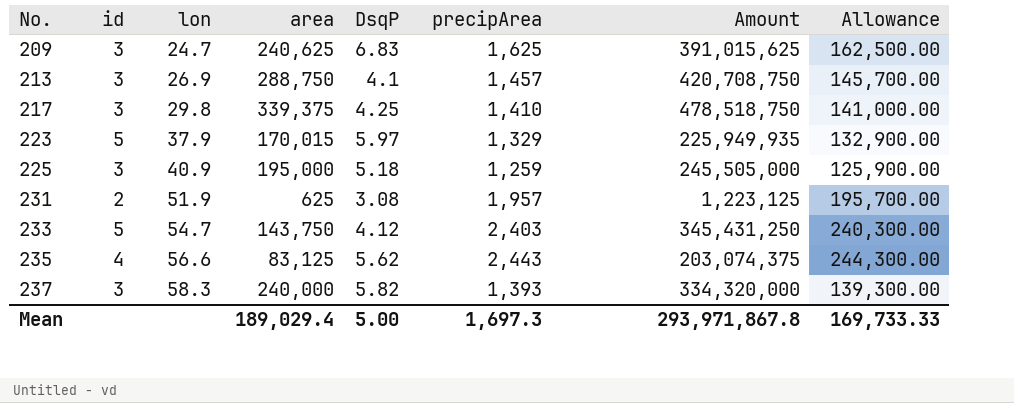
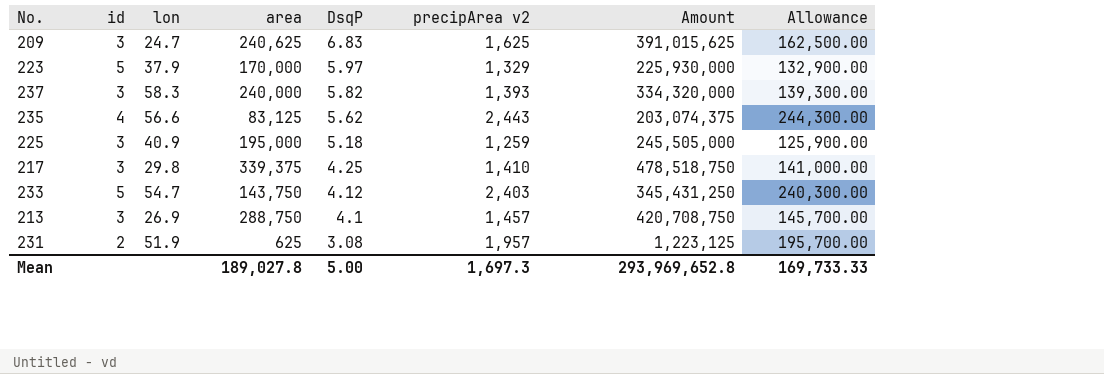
row order: No. ascending -> DsqP descending
column name: precipArea -> precipArea v2
223 | area: 170,015 -> 170,000
223 | Amount: 225,949,935 -> 225,930,000
Mean | area: 189,029.4 -> 189,027.8
Mean | Amount: 293,971,867.8 -> 293,969,652.8

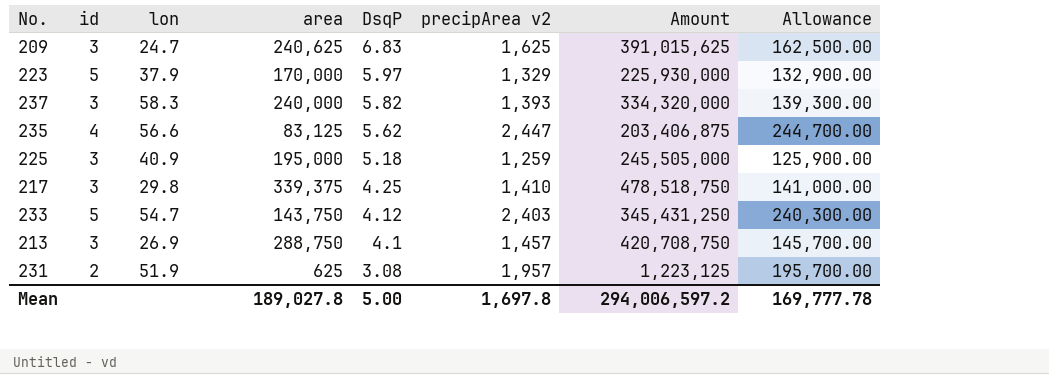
235 | precipArea v2: 2,443 -> 2,447
235 | Amount: 203,074,375 -> 203,406,875
235 | Allowance: 244,300.00 -> 244,700.00
Mean | precipArea v2: 1,697.3 -> 1,697.8
Mean | Amount: 293,969,652.8 -> 294,006,597.2
Mean | Allowance: 169,733.33 -> 169,777.78

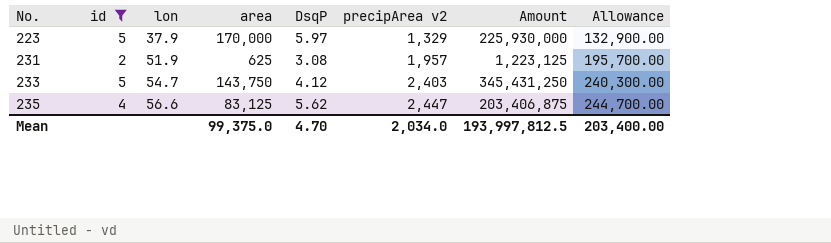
filter: none -> id != 3
row order: DsqP descending -> No. ascending
Mean | area: 189,027.8 -> 99,375.0
Mean | DsqP: 5.00 -> 4.70
Mean | precipArea v2: 1,697.8 -> 2,034.0
Mean | Amount: 294,006,597.2 -> 193,997,812.5
Mean | Allowance: 169,777.78 -> 203,400.00

